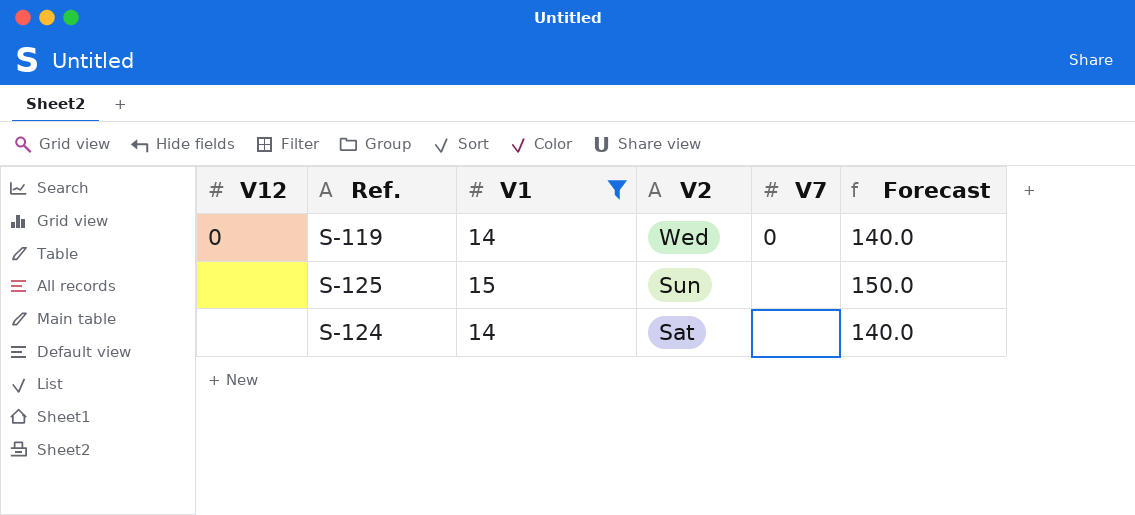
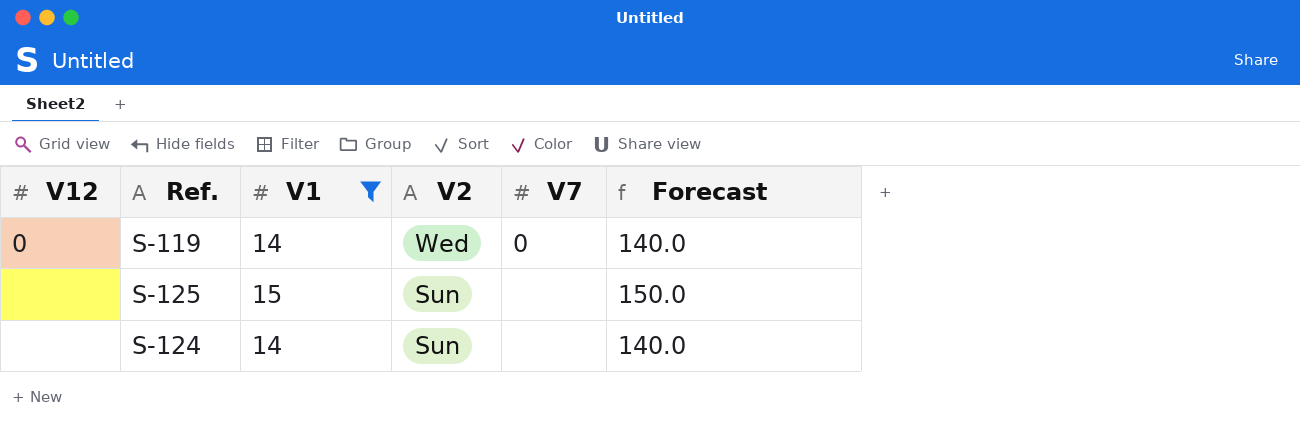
S-124 | V2: Sat -> Sun

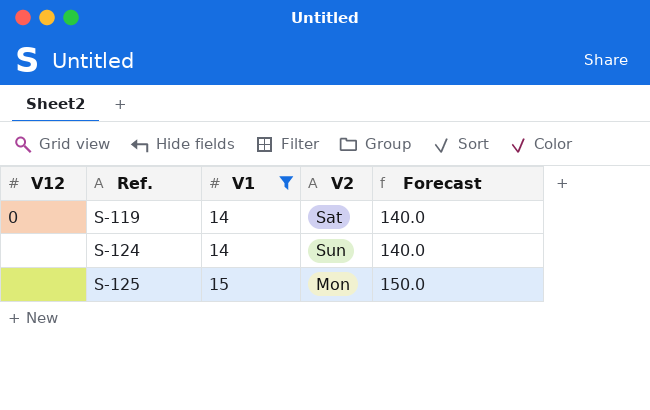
row order: V2 descending -> Ref. ascending
column V7 | position: 5 -> none
S-119 | V2: Wed -> Sat
S-125 | V2: Sun -> Mon

